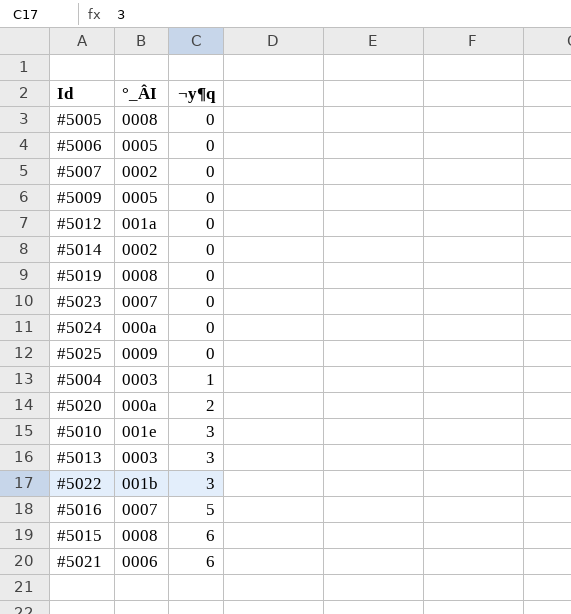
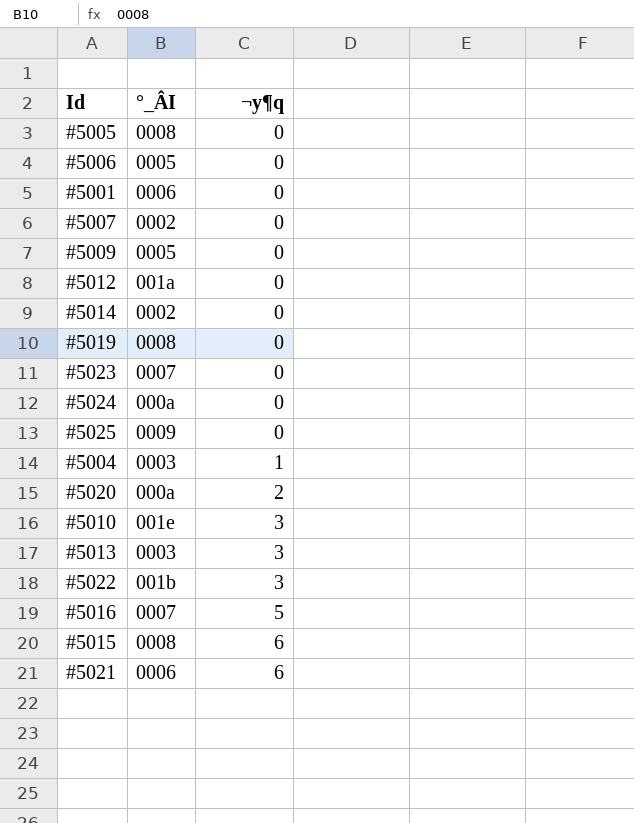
row #5001: none -> 0006 | 0

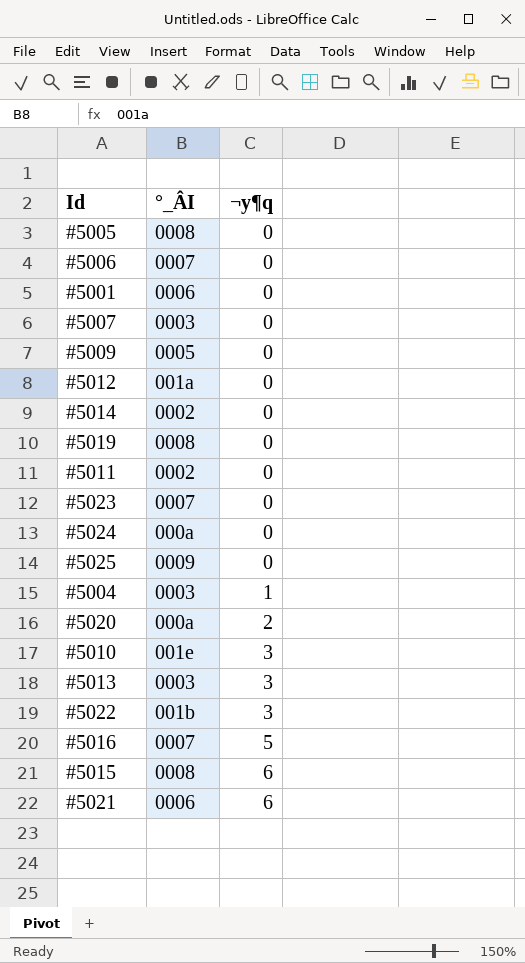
#5006 | °_ÂI: 0005 -> 0007
#5007 | °_ÂI: 0002 -> 0003
row #5011: none -> 0002 | 0

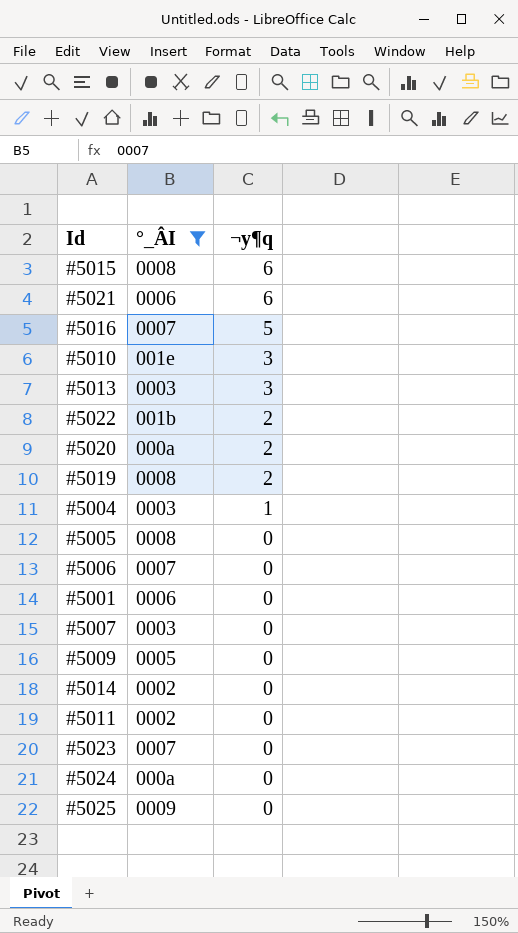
filter: none -> °_ÂI != 001a
row order: ¬y¶q ascending -> ¬y¶q descending
#5022 | ¬y¶q: 3 -> 2
#5019 | ¬y¶q: 0 -> 2

